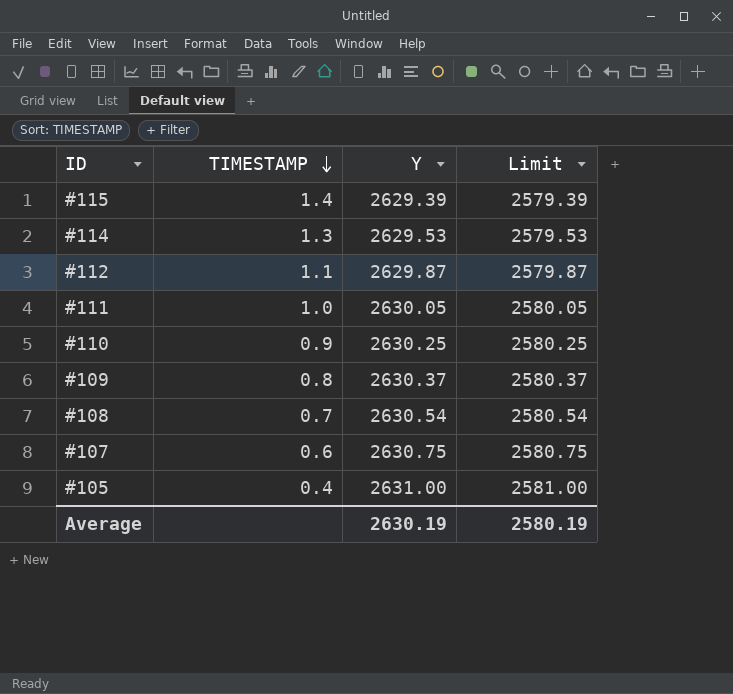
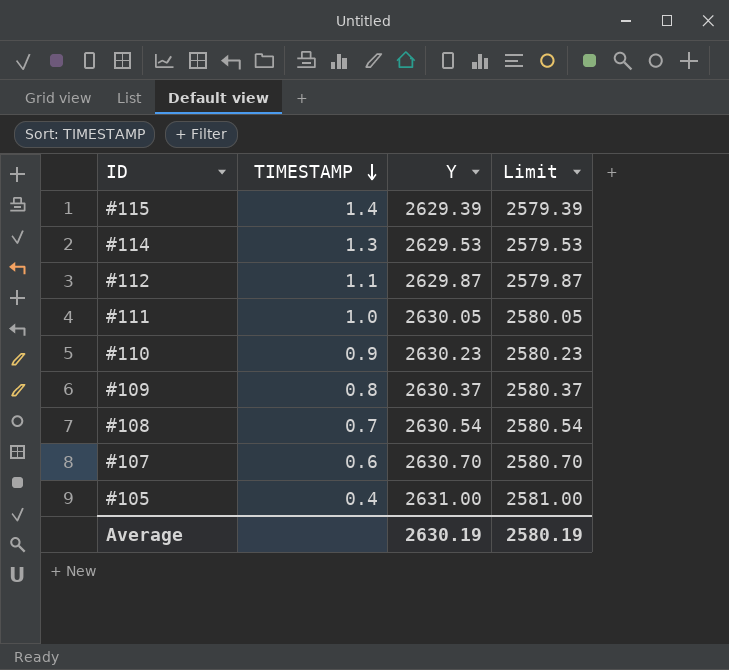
#110 | Y: 2630.25 -> 2630.23
#110 | Limit: 2580.25 -> 2580.23
#107 | Y: 2630.75 -> 2630.70
#107 | Limit: 2580.75 -> 2580.70

